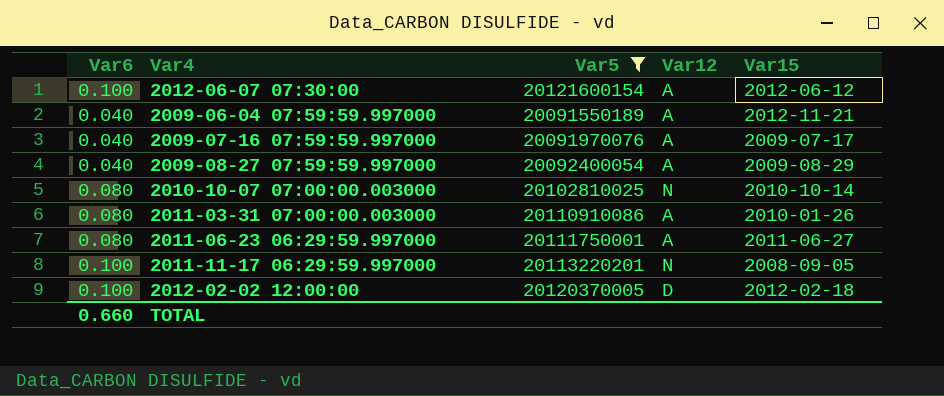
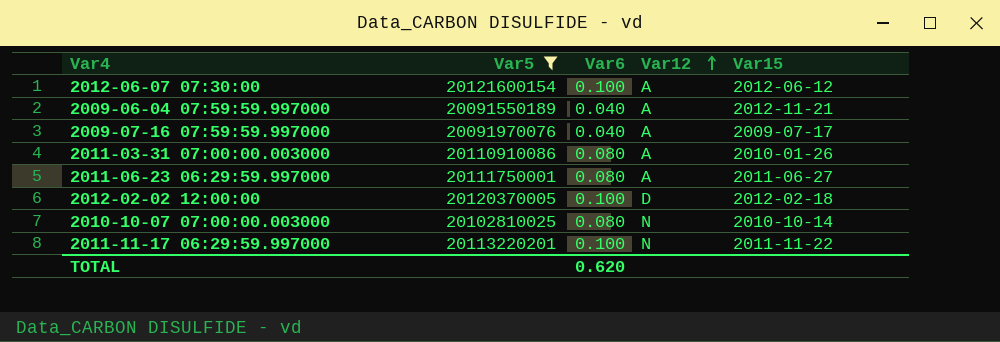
row order: none -> Var12 ascending
column Var6 | position: 1 -> 3
row 2009-08-27 07:59:59.997000: 0.040 | 20092400054 | A | 2009-08-29 -> none
2011-11-17 06:29:59.997000 | Var15: 2008-09-05 -> 2011-11-22
TOTAL | Var6: 0.660 -> 0.620

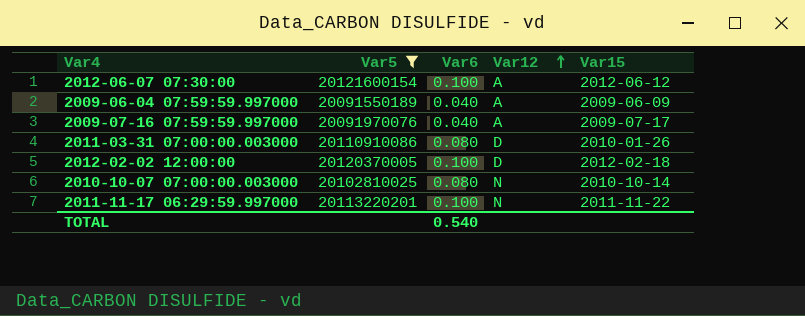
row 2011-06-23 06:29:59.997000: 20111750001 | 0.080 | A | 2011-06-27 -> none
2009-06-04 07:59:59.997000 | Var15: 2012-11-21 -> 2009-06-09
2011-03-31 07:00:00.003000 | Var12: A -> D
TOTAL | Var6: 0.620 -> 0.540

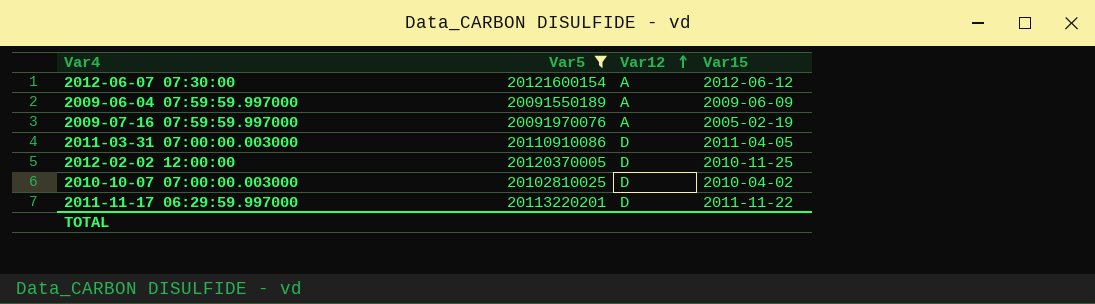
column Var6 | position: 3 -> none
2009-07-16 07:59:59.997000 | Var15: 2009-07-17 -> 2005-02-19
2011-03-31 07:00:00.003000 | Var15: 2010-01-26 -> 2011-04-05
2012-02-02 12:00:00 | Var15: 2012-02-18 -> 2010-11-25
2010-10-07 07:00:00.003000 | Var12: N -> D
2010-10-07 07:00:00.003000 | Var15: 2010-10-14 -> 2010-04-02
2011-11-17 06:29:59.997000 | Var12: N -> D

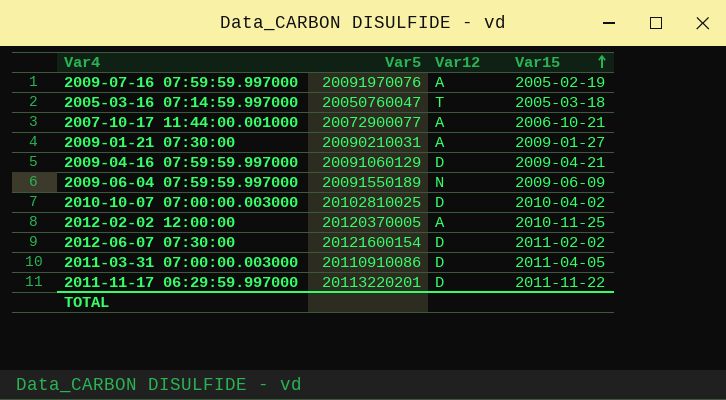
filter: Var5 >= 20091550189 -> none
row order: Var12 ascending -> Var15 ascending
2009-06-04 07:59:59.997000 | Var12: A -> N
2012-02-02 12:00:00 | Var12: D -> A
2012-06-07 07:30:00 | Var12: A -> D
2012-06-07 07:30:00 | Var15: 2012-06-12 -> 2011-02-02

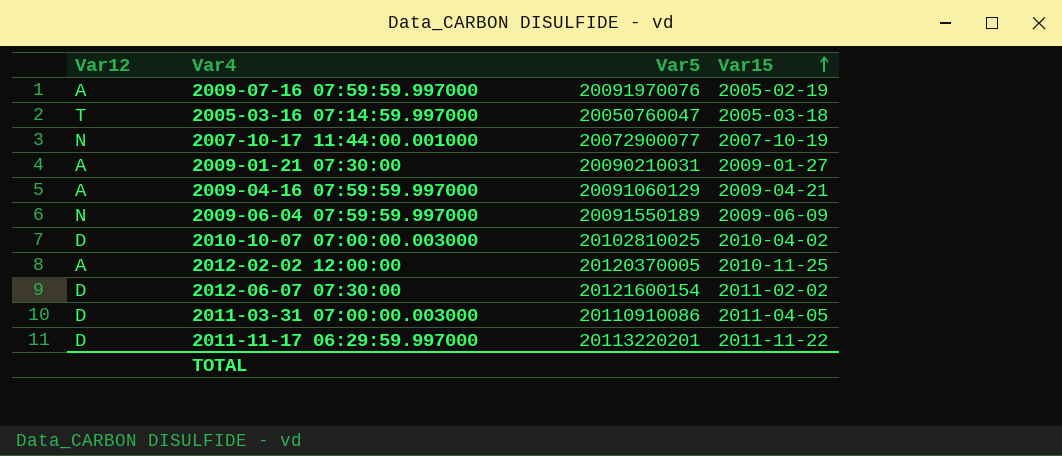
column Var12 | position: 3 -> 1
2007-10-17 11:44:00.001000 | Var12: A -> N
2007-10-17 11:44:00.001000 | Var15: 2006-10-21 -> 2007-10-19
2009-04-16 07:59:59.997000 | Var12: D -> A

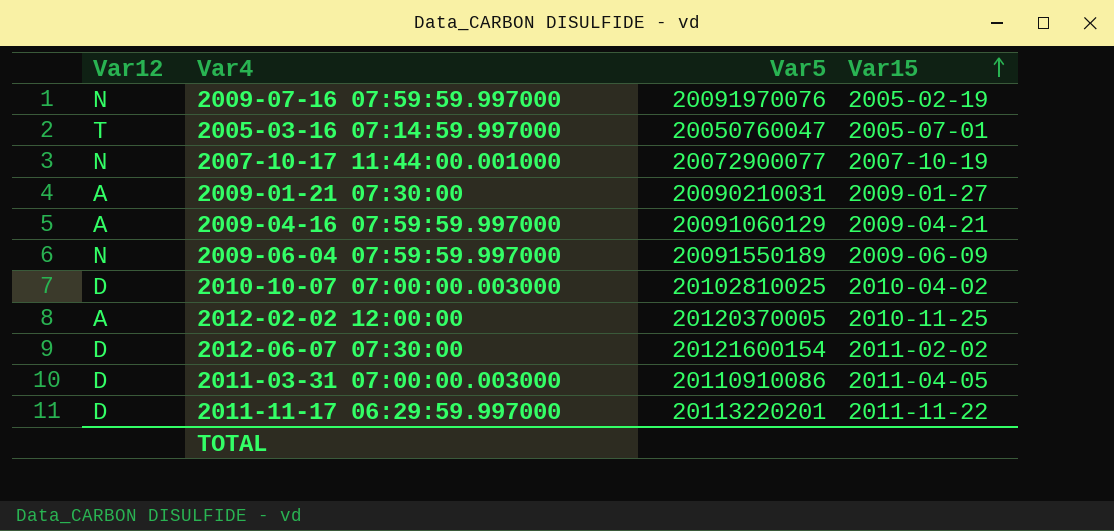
2009-07-16 07:59:59.997000 | Var12: A -> N
2005-03-16 07:14:59.997000 | Var15: 2005-03-18 -> 2005-07-01

